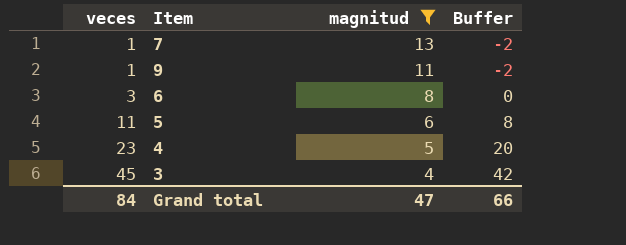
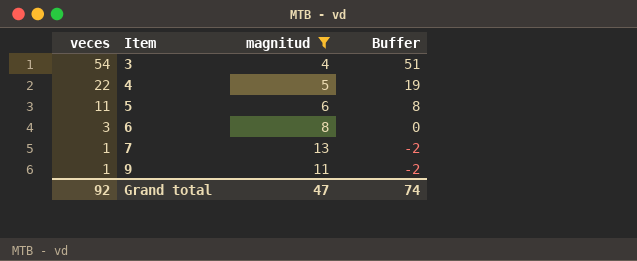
row order: veces ascending -> veces descending
3 | veces: 45 -> 54
3 | Buffer: 42 -> 51
4 | veces: 23 -> 22
4 | Buffer: 20 -> 19
Grand total | veces: 84 -> 92
Grand total | Buffer: 66 -> 74

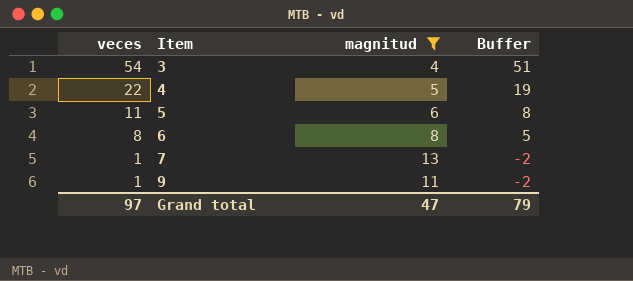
6 | veces: 3 -> 8
6 | Buffer: 0 -> 5
Grand total | veces: 92 -> 97
Grand total | Buffer: 74 -> 79

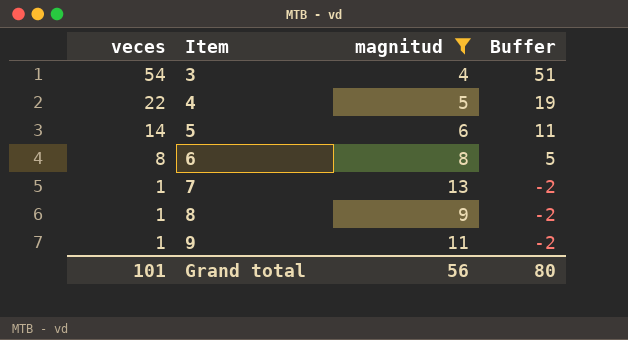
5 | veces: 11 -> 14
5 | Buffer: 8 -> 11
row 8: none -> 1 | 9 | -2
Grand total | veces: 97 -> 101
Grand total | magnitud: 47 -> 56
Grand total | Buffer: 79 -> 80

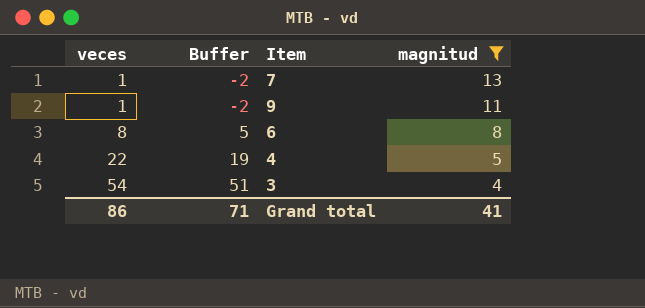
row order: veces descending -> veces ascending
column Buffer | position: 4 -> 2
row 5: 14 | 6 | 11 -> none
row 8: 1 | 9 | -2 -> none
Grand total | veces: 101 -> 86
Grand total | Buffer: 80 -> 71
Grand total | magnitud: 56 -> 41

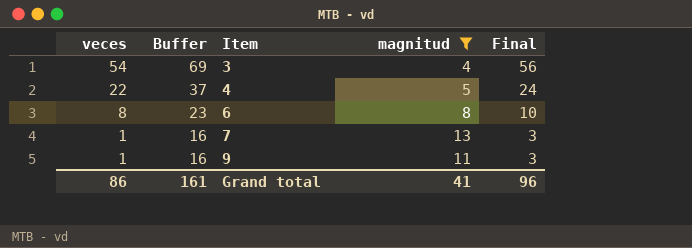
row order: veces ascending -> veces descending
column Buffer | formula: [veces] - 3 -> [veces] + 15
column Final | formula: none -> [veces] + 2
Grand total | Buffer: 71 -> 161

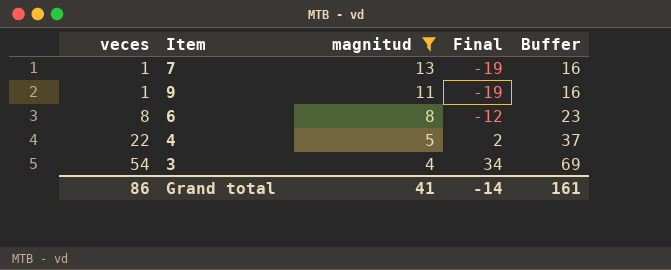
row order: veces descending -> veces ascending
column Final | formula: [veces] + 2 -> [veces] - 20
column Buffer | position: 2 -> 5
Grand total | Final: 96 -> -14

